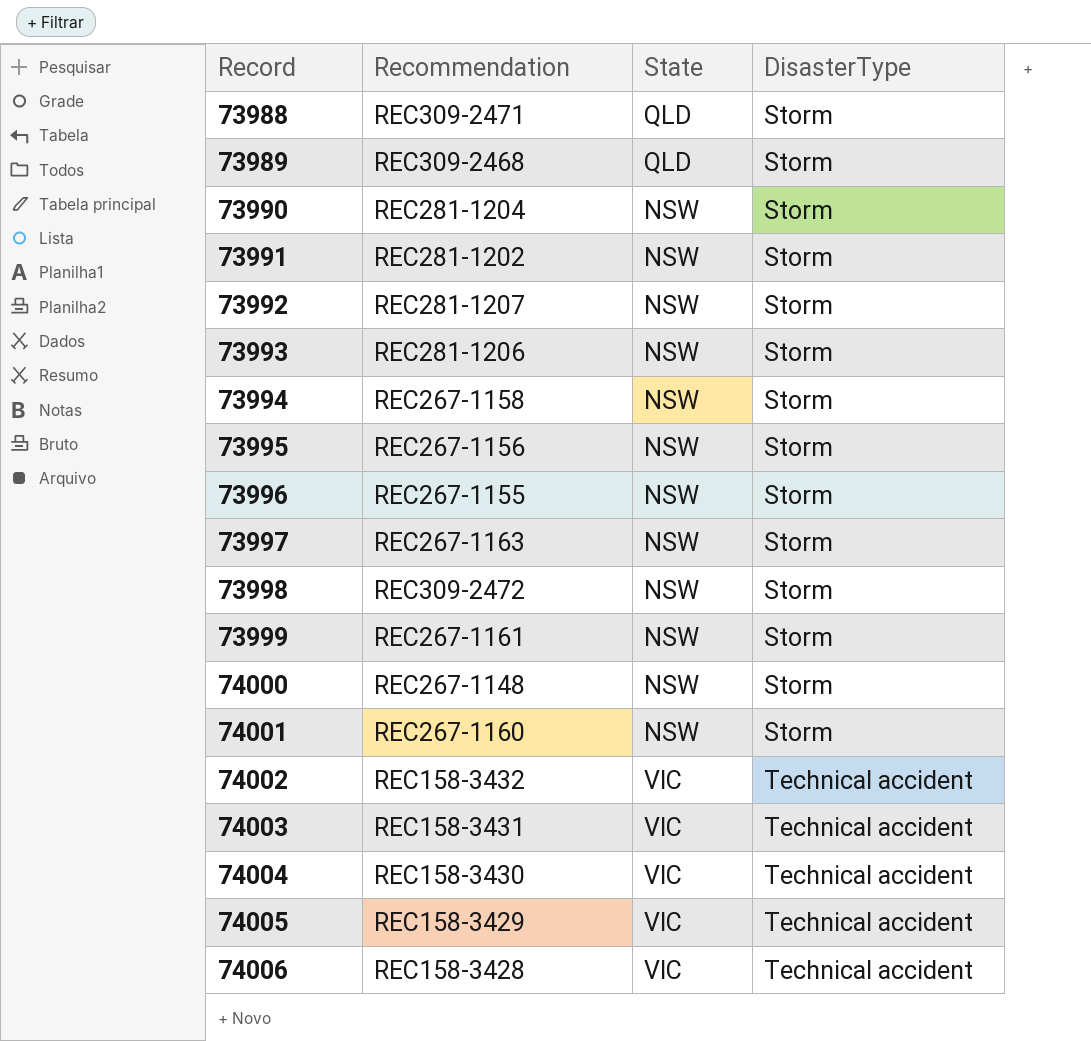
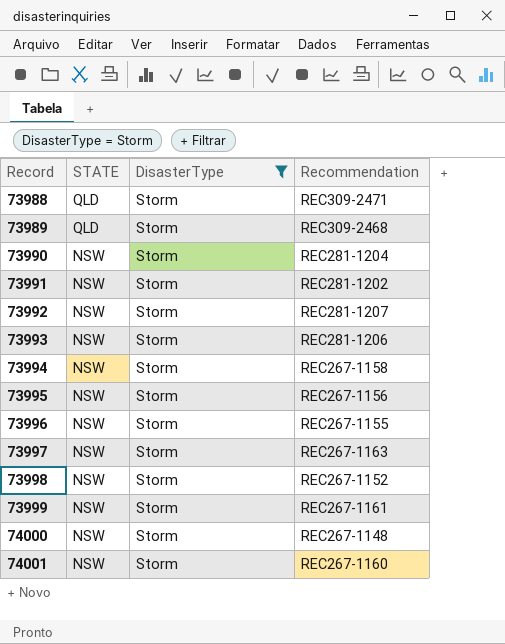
filter: none -> DisasterType = Storm
column name: State -> STATE
column Recommendation | position: 2 -> 4
73998 | Recommendation: REC309-2472 -> REC267-1152

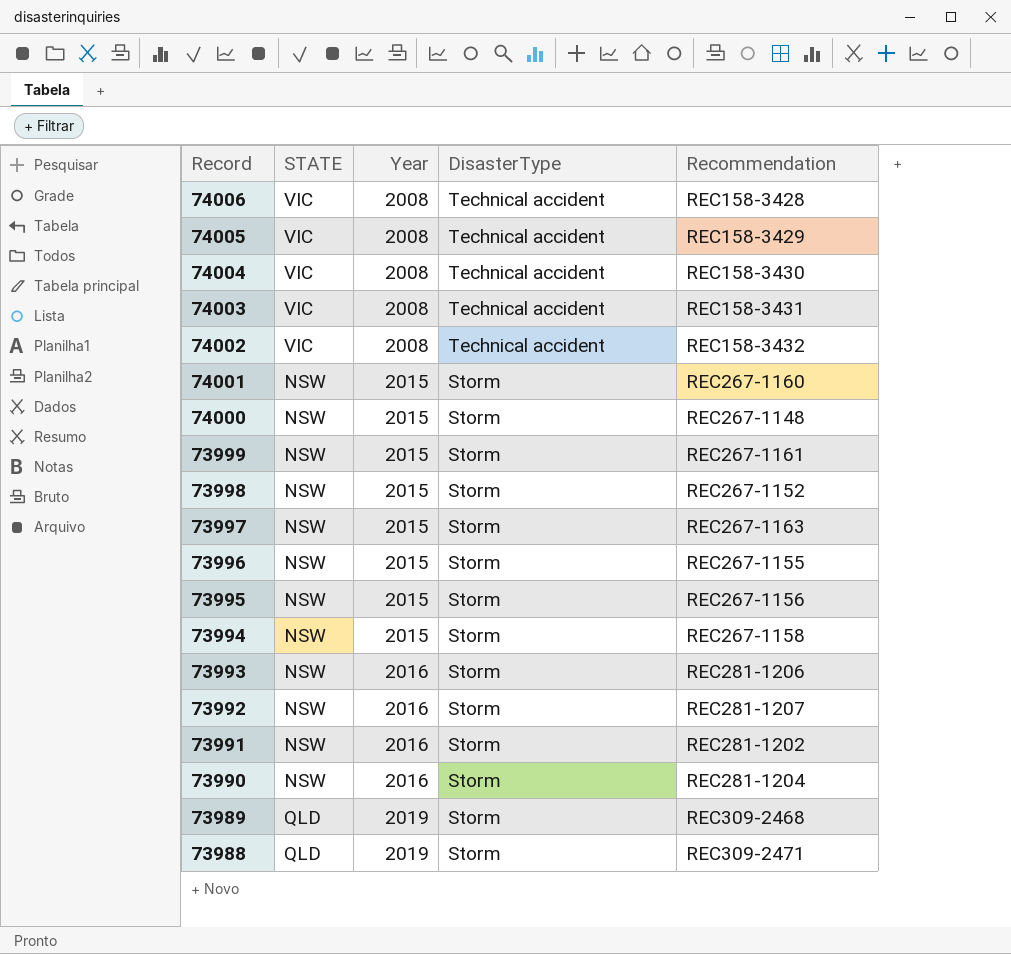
filter: DisasterType = Storm -> none
row order: Record ascending -> Record descending
column Year | position: none -> 3

